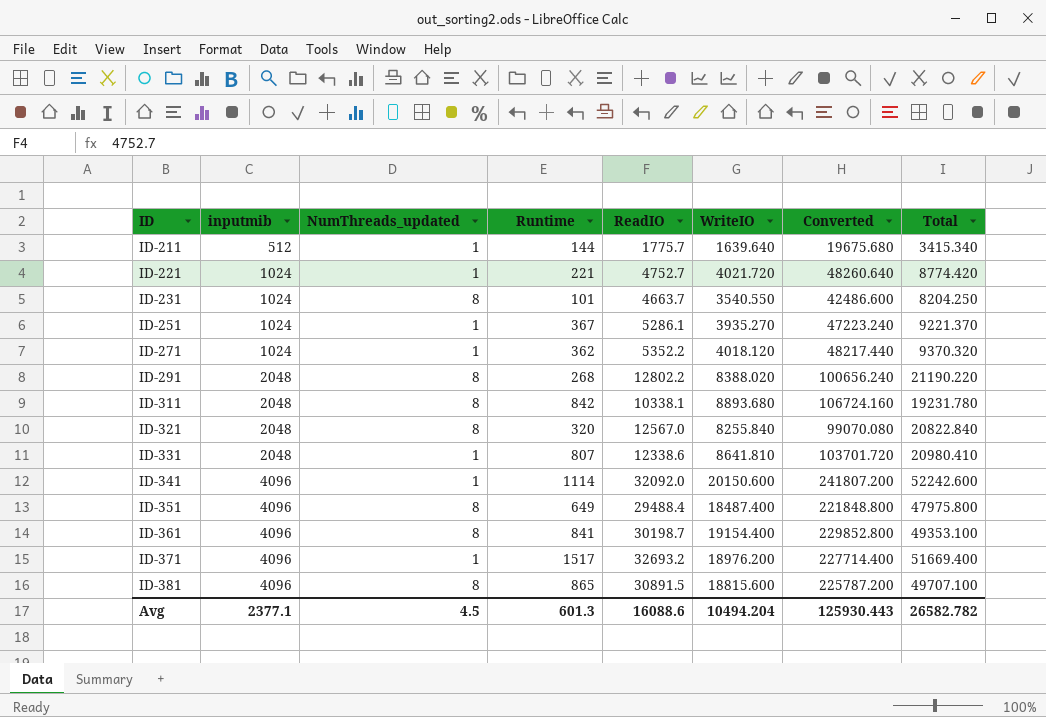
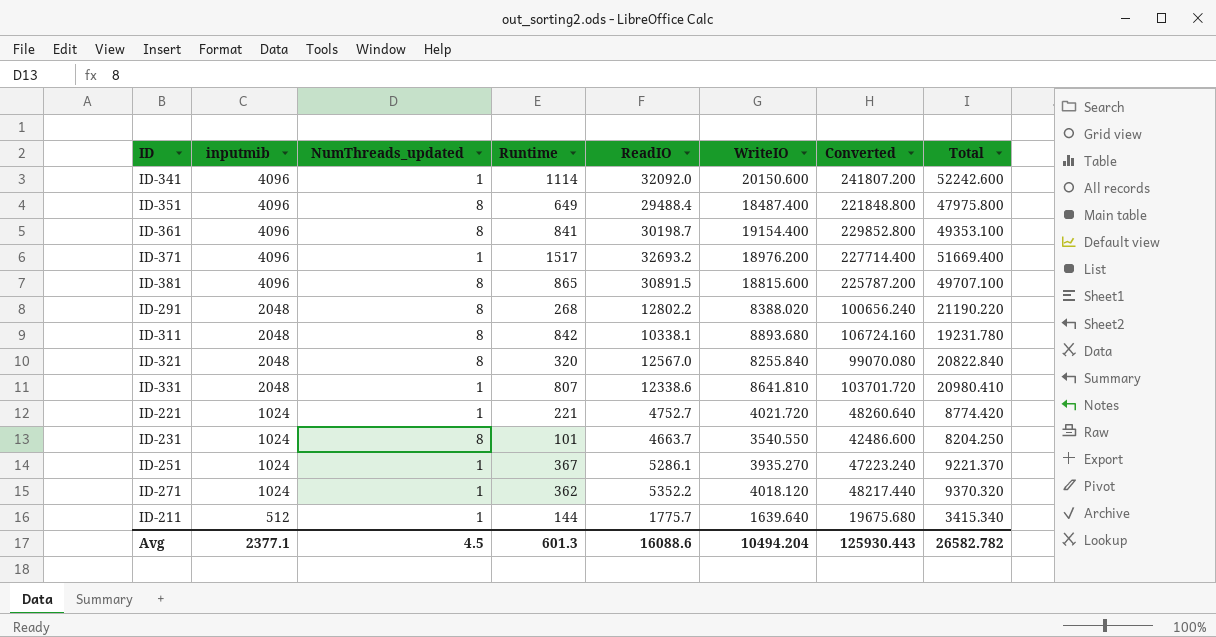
row order: ID ascending -> inputmib descending

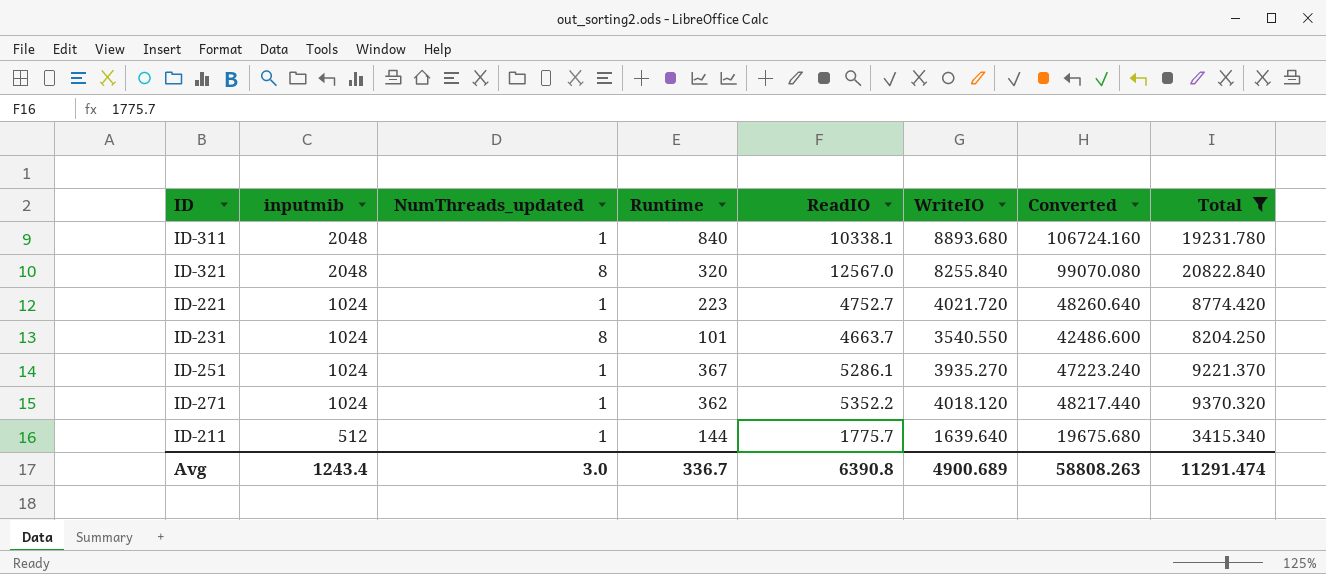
filter: none -> Total <= 20822.840
ID-311 | NumThreads_updated: 8 -> 1
ID-311 | Runtime: 842 -> 840
ID-221 | Runtime: 221 -> 223
Avg | inputmib: 2377.1 -> 1243.4
Avg | NumThreads_updated: 4.5 -> 3.0
Avg | Runtime: 601.3 -> 336.7
Avg | ReadIO: 16088.6 -> 6390.8
Avg | WriteIO: 10494.204 -> 4900.689
Avg | Converted: 125930.443 -> 58808.263
Avg | Total: 26582.782 -> 11291.474

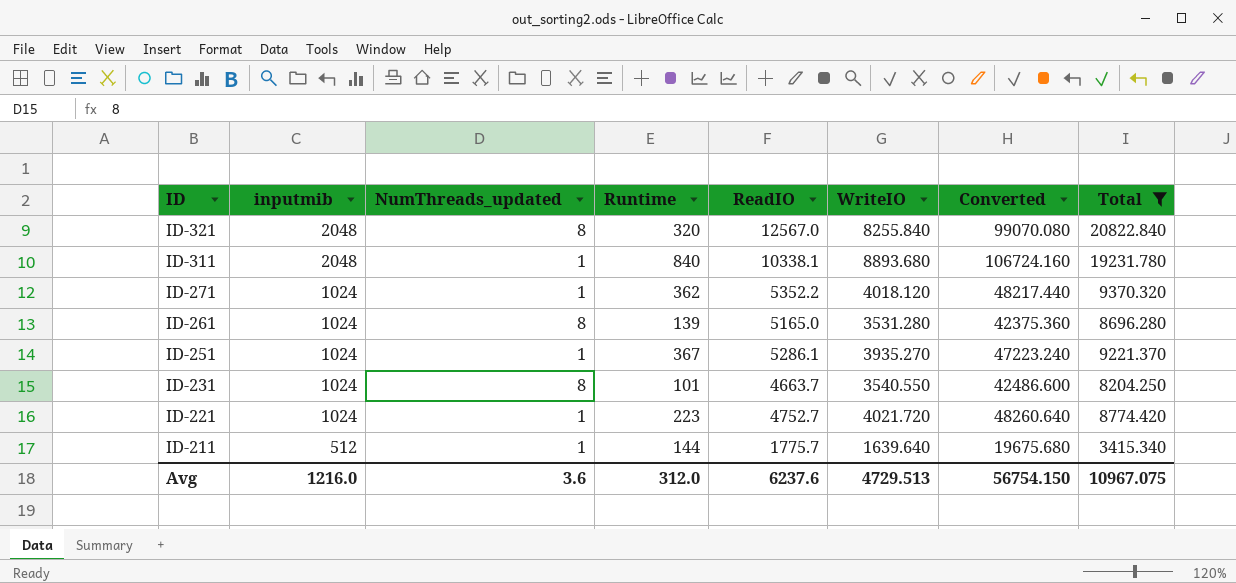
row order: inputmib descending -> ID descending
row ID-261: none -> 1024 | 8 | 139 | 5165.0 | 3531.280 | 42375.360 | 8696.280
Avg | inputmib: 1243.4 -> 1216.0
Avg | NumThreads_updated: 3.0 -> 3.6
Avg | Runtime: 336.7 -> 312.0
Avg | ReadIO: 6390.8 -> 6237.6
Avg | WriteIO: 4900.689 -> 4729.513
Avg | Converted: 58808.263 -> 56754.150
Avg | Total: 11291.474 -> 10967.075

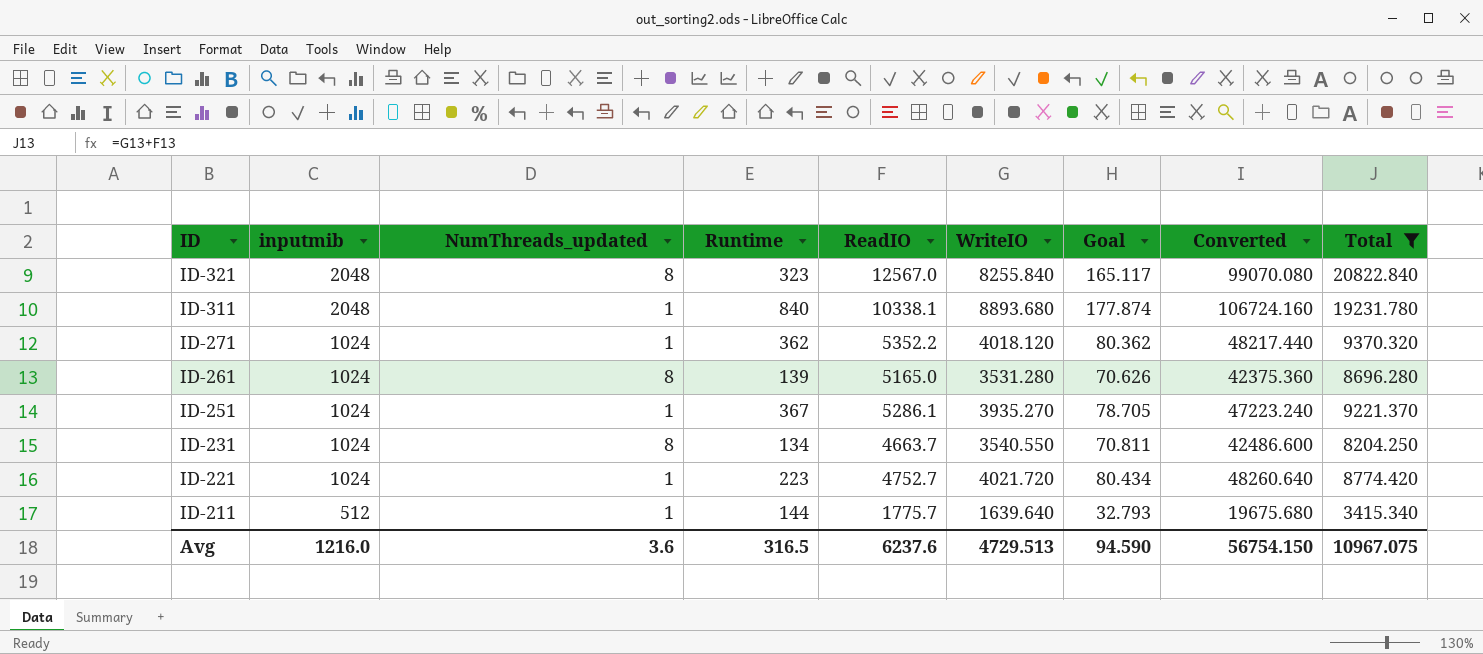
column Goal | formula: none -> [WriteIO] * 0.02
ID-321 | Runtime: 320 -> 323
ID-231 | Runtime: 101 -> 134
Avg | Runtime: 312.0 -> 316.5

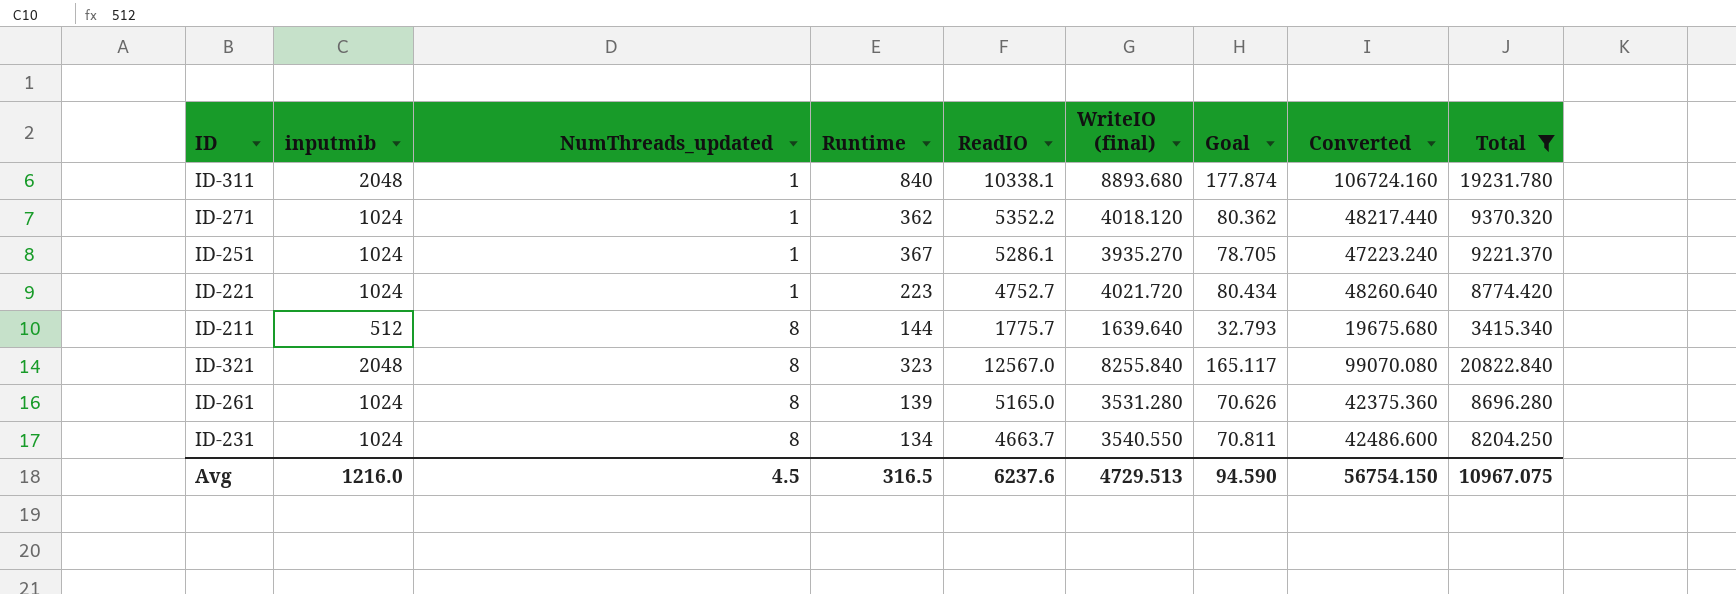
row order: ID descending -> NumThreads_updated ascending
column name: WriteIO -> WriteIO (final)
ID-211 | NumThreads_updated: 1 -> 8
Avg | NumThreads_updated: 3.6 -> 4.5

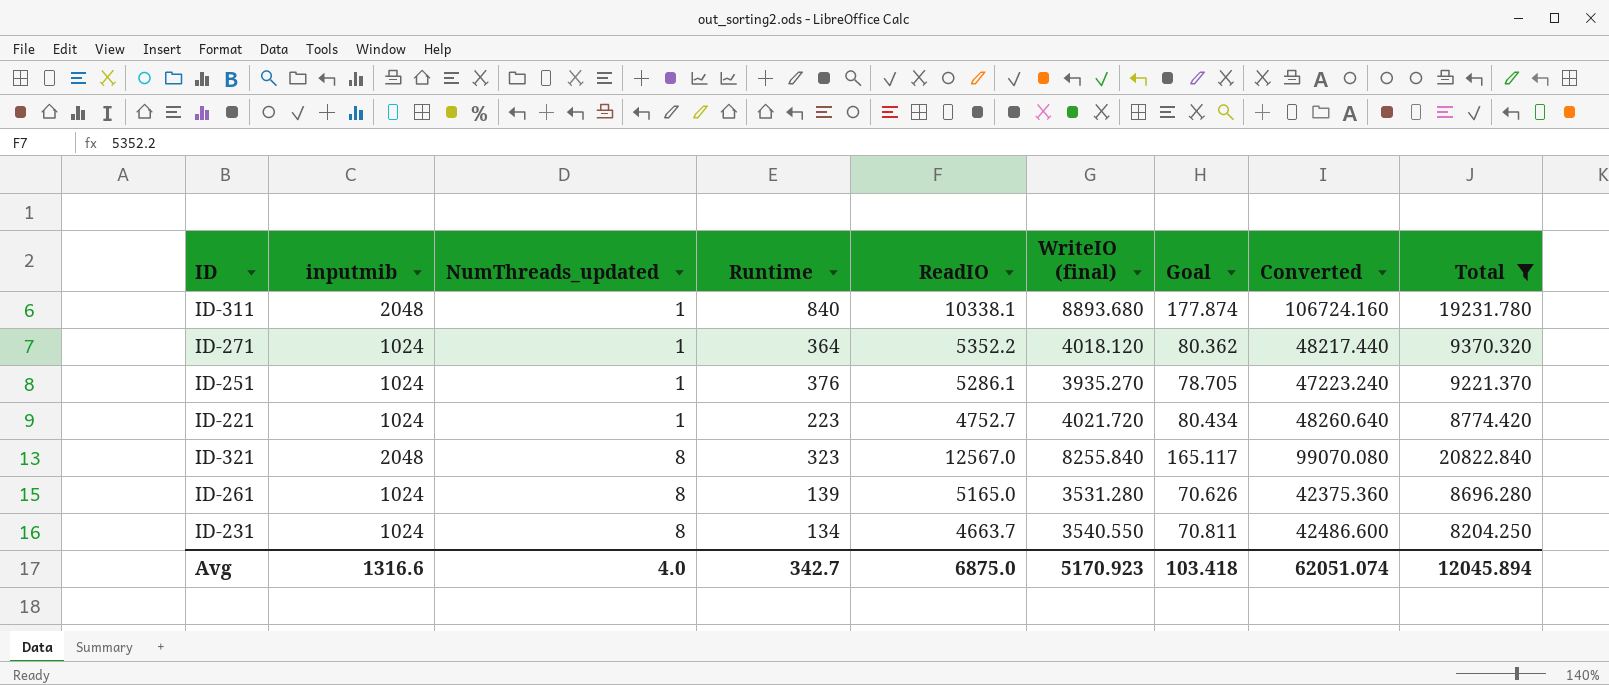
row ID-211: 512 | 8 | 144 | 1775.7 | 1639.640 | 32.793 | 19675.680 | 3415.340 -> none
ID-271 | Runtime: 362 -> 364
ID-251 | Runtime: 367 -> 376
Avg | inputmib: 1216.0 -> 1316.6
Avg | NumThreads_updated: 4.5 -> 4.0
Avg | Runtime: 316.5 -> 342.7
Avg | ReadIO: 6237.6 -> 6875.0
Avg | WriteIO (final): 4729.513 -> 5170.923
Avg | Goal: 94.590 -> 103.418
Avg | Converted: 56754.150 -> 62051.074
Avg | Total: 10967.075 -> 12045.894

